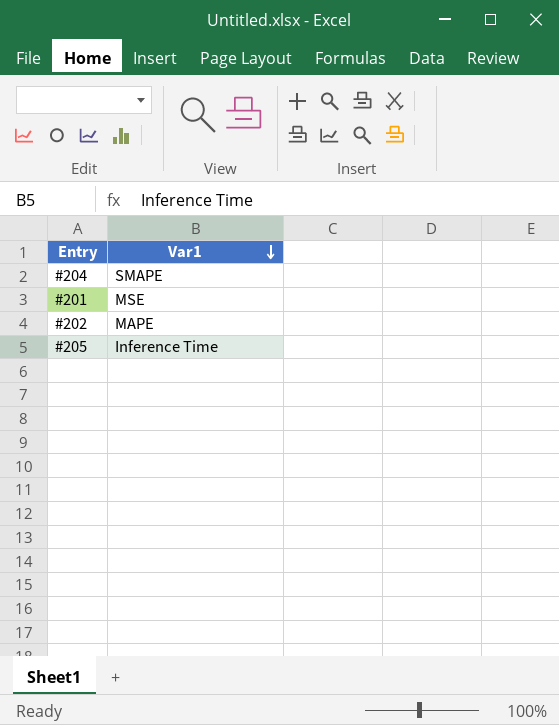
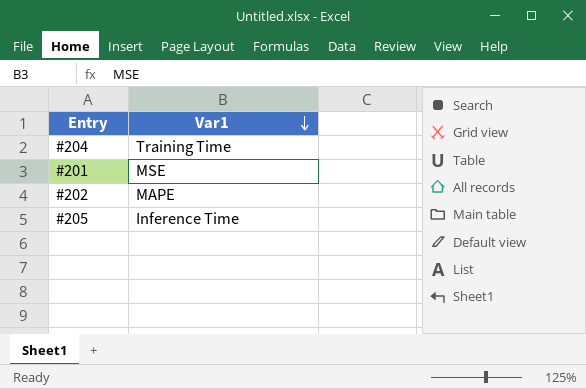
#204 | Var1: SMAPE -> Training Time

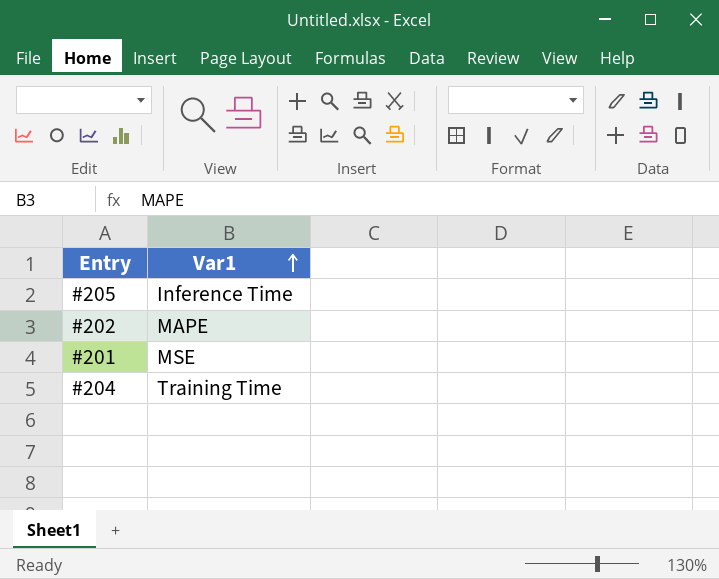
row order: Var1 descending -> Var1 ascending

